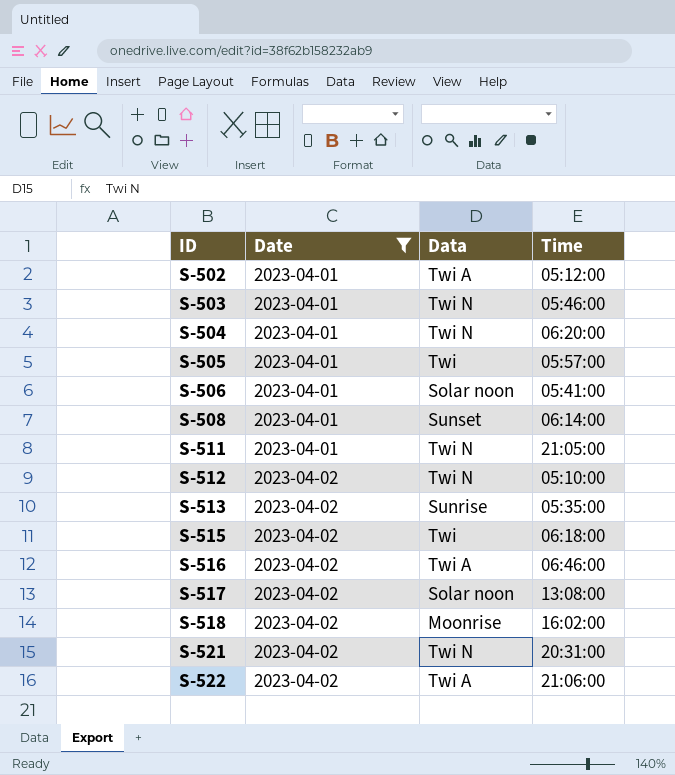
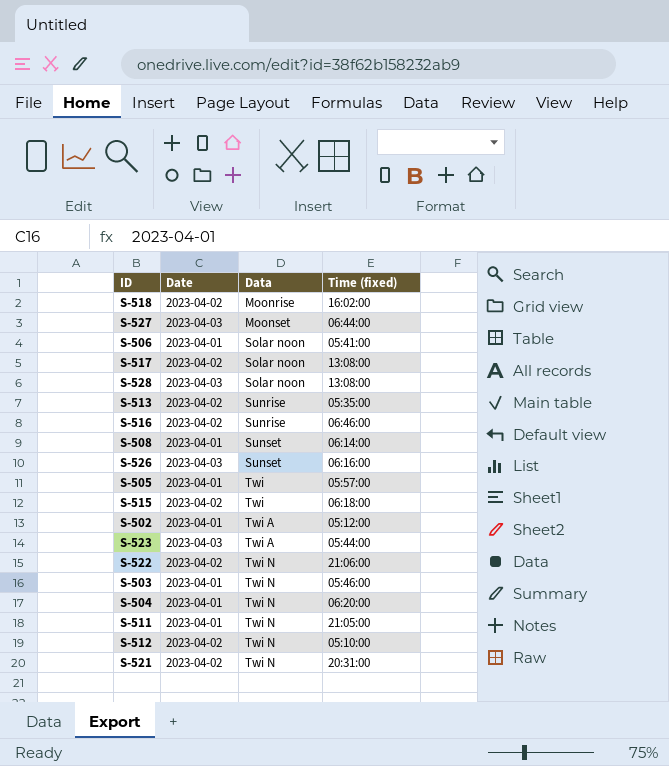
filter: Date != 2023-04-03 -> none
row order: ID ascending -> Data ascending
column name: Time -> Time (fixed)
S-516 | Data: Twi A -> Sunrise
S-522 | Data: Twi A -> Twi N

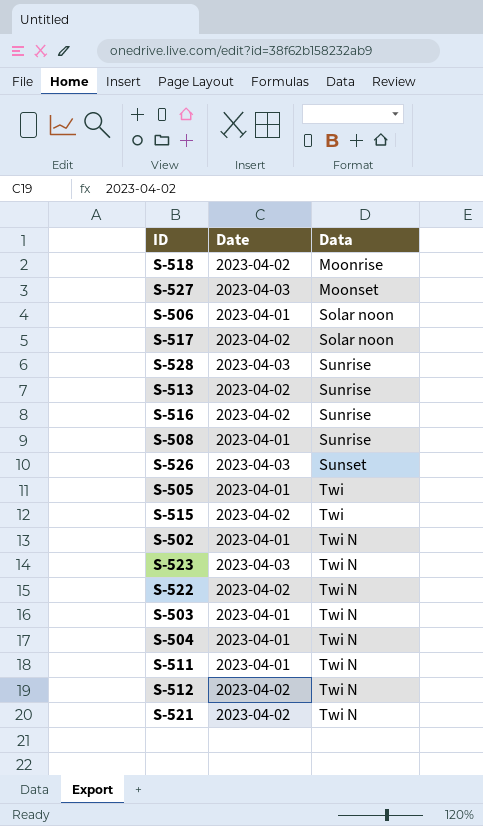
column Time (fixed) | position: 4 -> none
S-528 | Data: Solar noon -> Sunrise
S-508 | Data: Sunset -> Sunrise
S-502 | Data: Twi A -> Twi N
S-523 | Data: Twi A -> Twi N

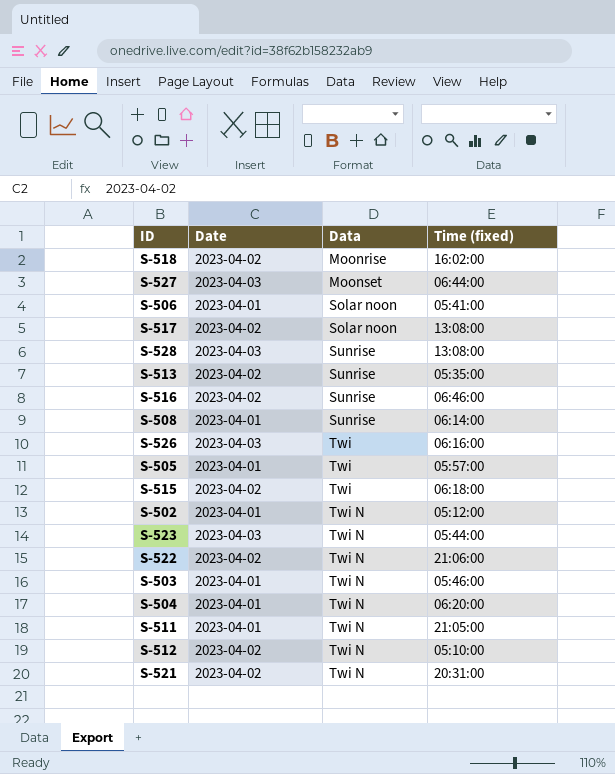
column Time (fixed) | position: none -> 4
S-526 | Data: Sunset -> Twi

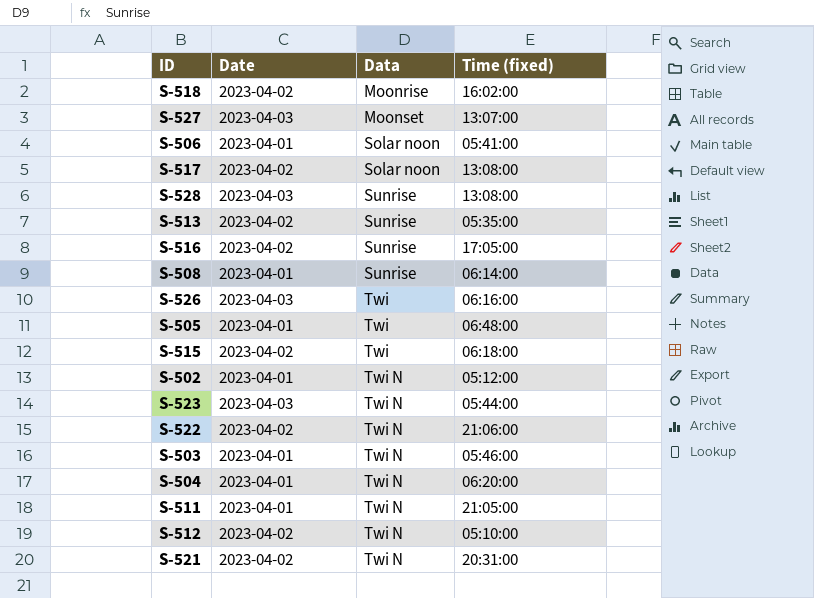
S-527 | Time (fixed): 06:44:00 -> 13:07:00
S-516 | Time (fixed): 06:46:00 -> 17:05:00
S-505 | Time (fixed): 05:57:00 -> 06:48:00

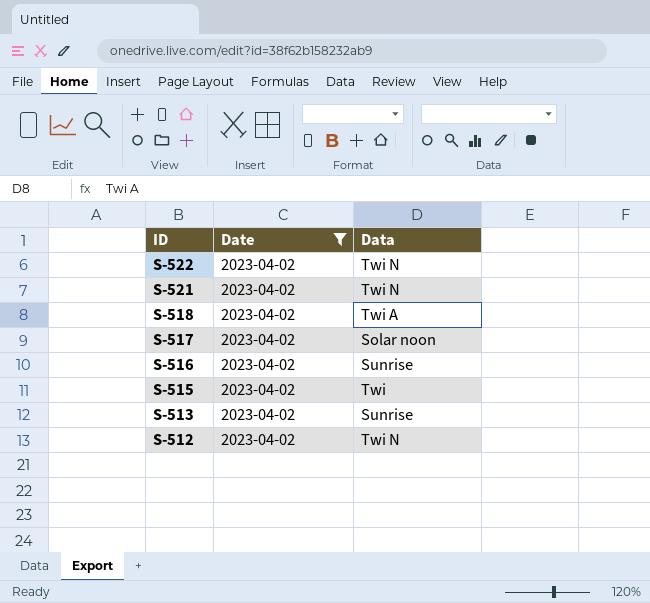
filter: none -> Date = 2023-04-02
row order: Data ascending -> ID descending
column Time (fixed) | position: 4 -> none
S-518 | Data: Moonrise -> Twi A

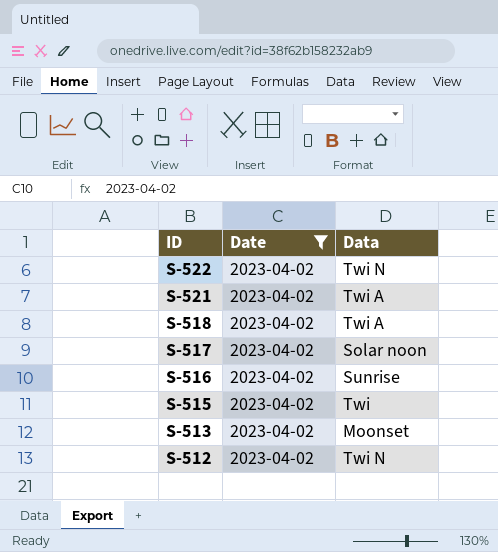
S-521 | Data: Twi N -> Twi A
S-513 | Data: Sunrise -> Moonset

